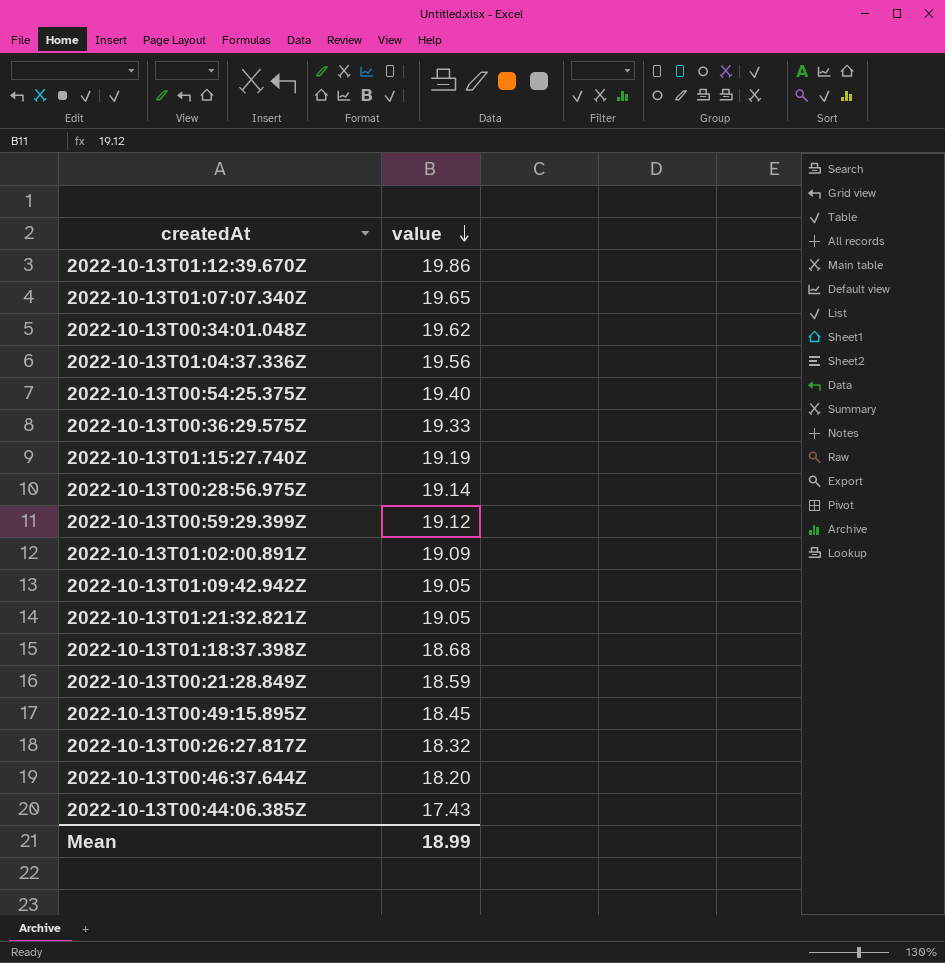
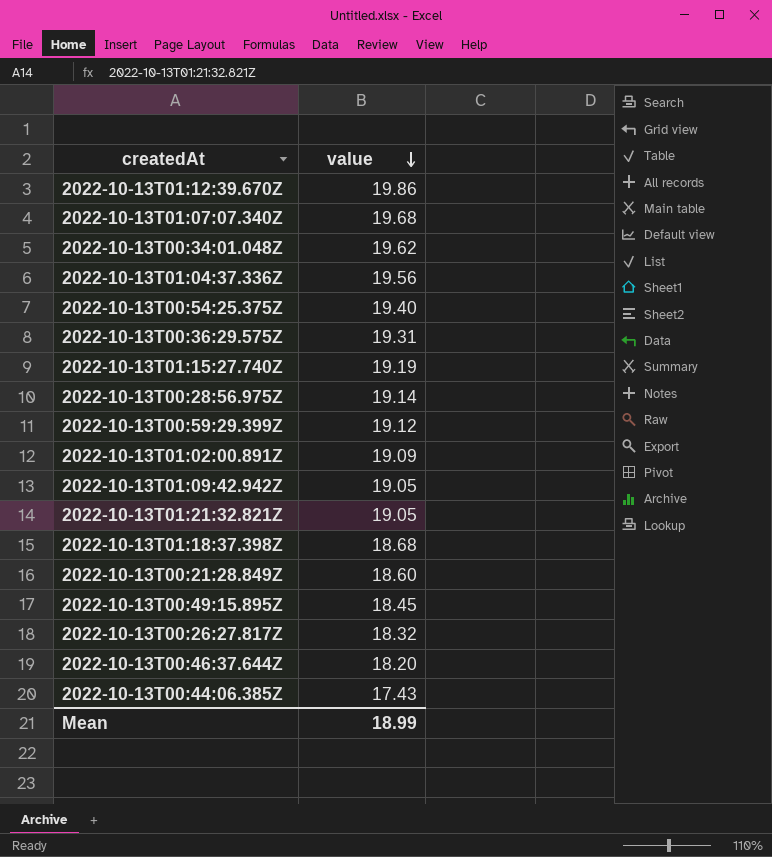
2022-10-13T01:07:07.340Z | value: 19.65 -> 19.68
2022-10-13T00:36:29.575Z | value: 19.33 -> 19.31
2022-10-13T00:21:28.849Z | value: 18.59 -> 18.60

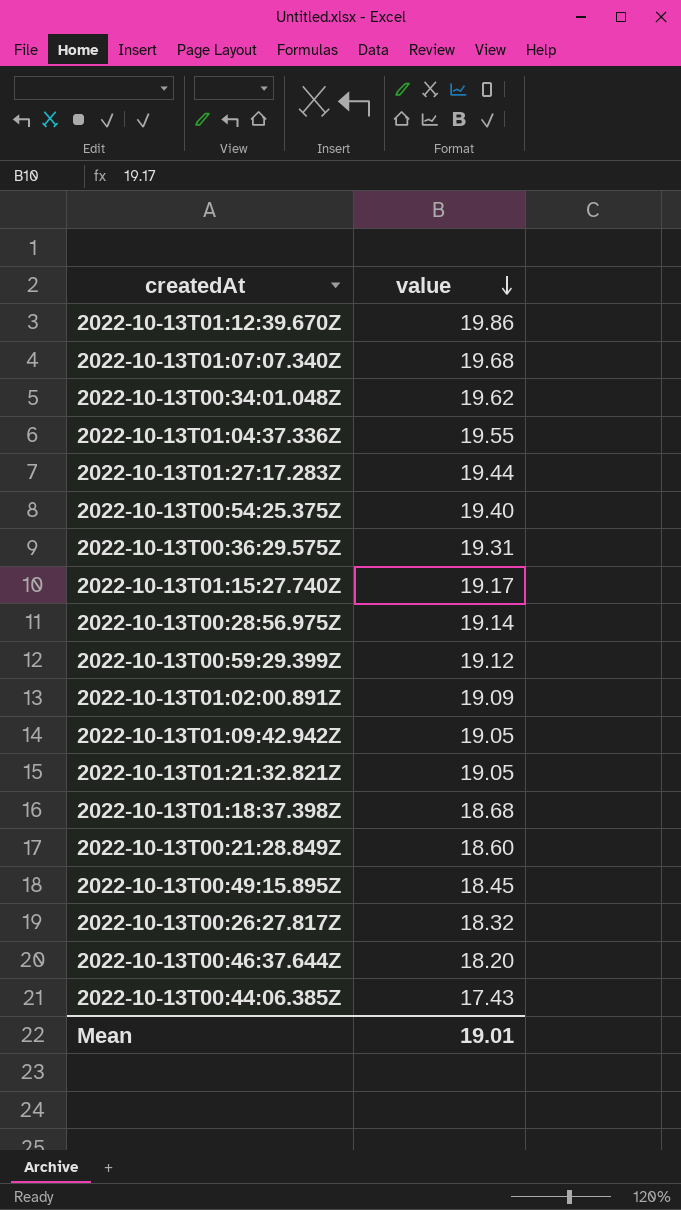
2022-10-13T01:04:37.336Z | value: 19.56 -> 19.55
row 2022-10-13T01:27:17.283Z: none -> 19.44
2022-10-13T01:15:27.740Z | value: 19.19 -> 19.17
Mean | value: 18.99 -> 19.01

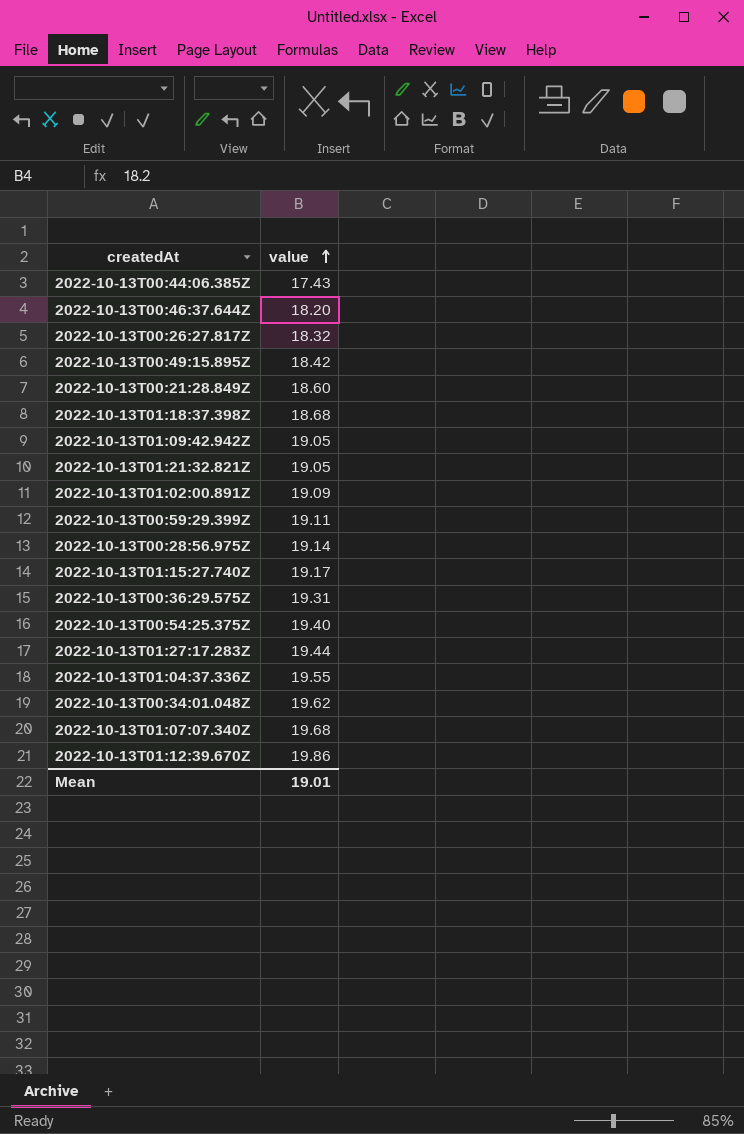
row order: value descending -> value ascending
2022-10-13T00:49:15.895Z | value: 18.45 -> 18.42
2022-10-13T00:59:29.399Z | value: 19.12 -> 19.11

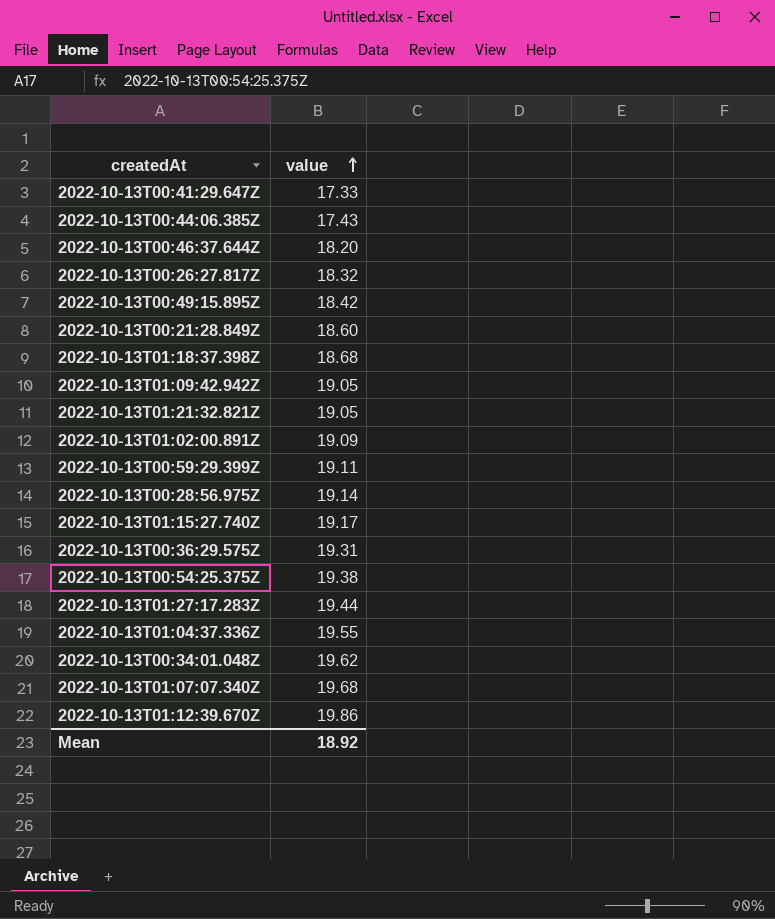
row 2022-10-13T00:41:29.647Z: none -> 17.33
2022-10-13T00:54:25.375Z | value: 19.40 -> 19.38
Mean | value: 19.01 -> 18.92

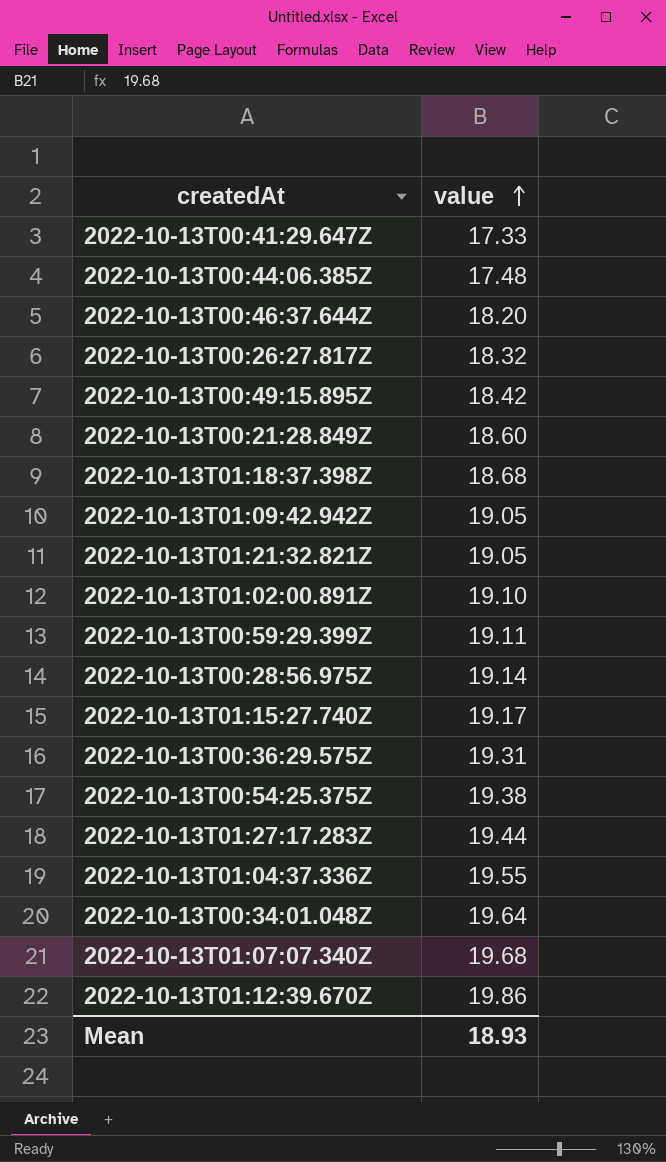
2022-10-13T00:44:06.385Z | value: 17.43 -> 17.48
2022-10-13T01:02:00.891Z | value: 19.09 -> 19.10
2022-10-13T00:34:01.048Z | value: 19.62 -> 19.64
Mean | value: 18.92 -> 18.93

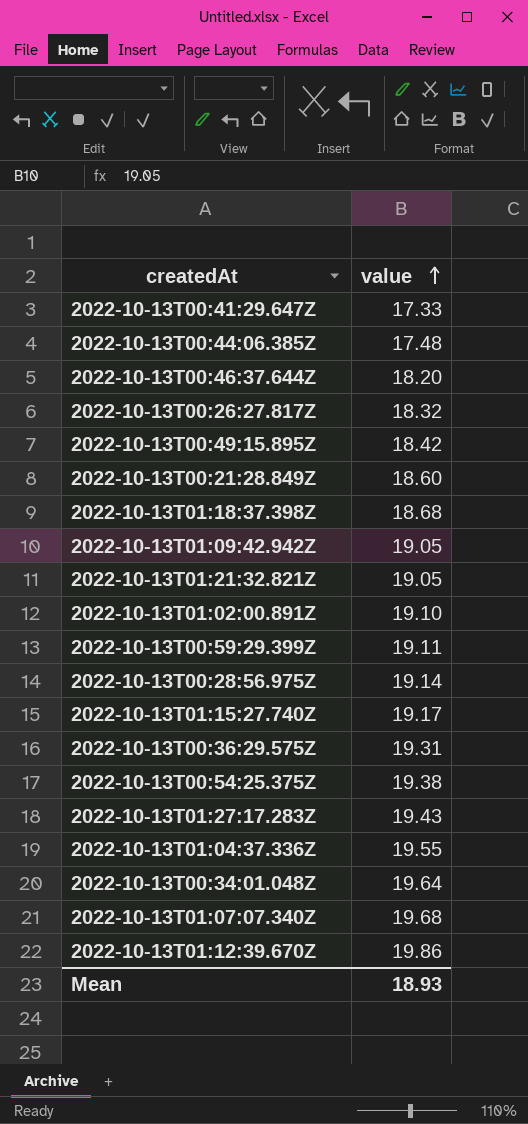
2022-10-13T01:27:17.283Z | value: 19.44 -> 19.43

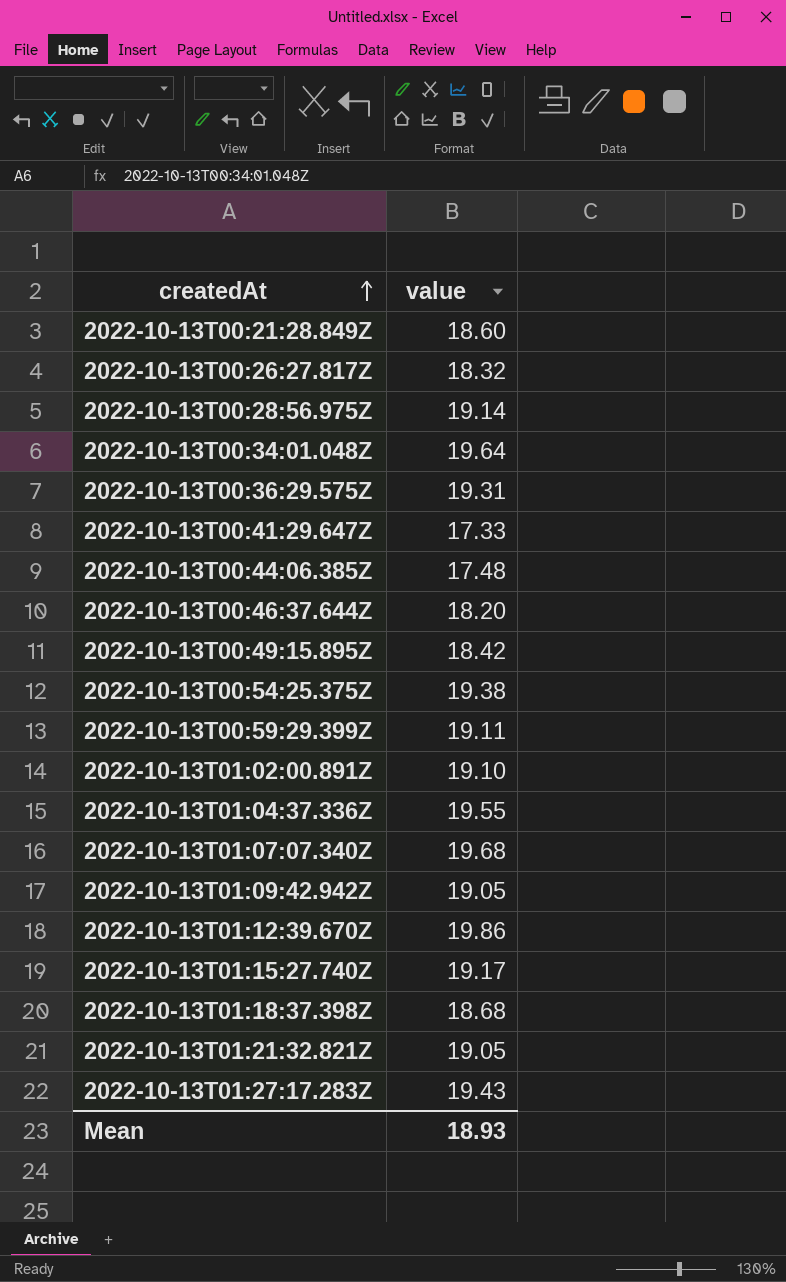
row order: value ascending -> createdAt ascending

